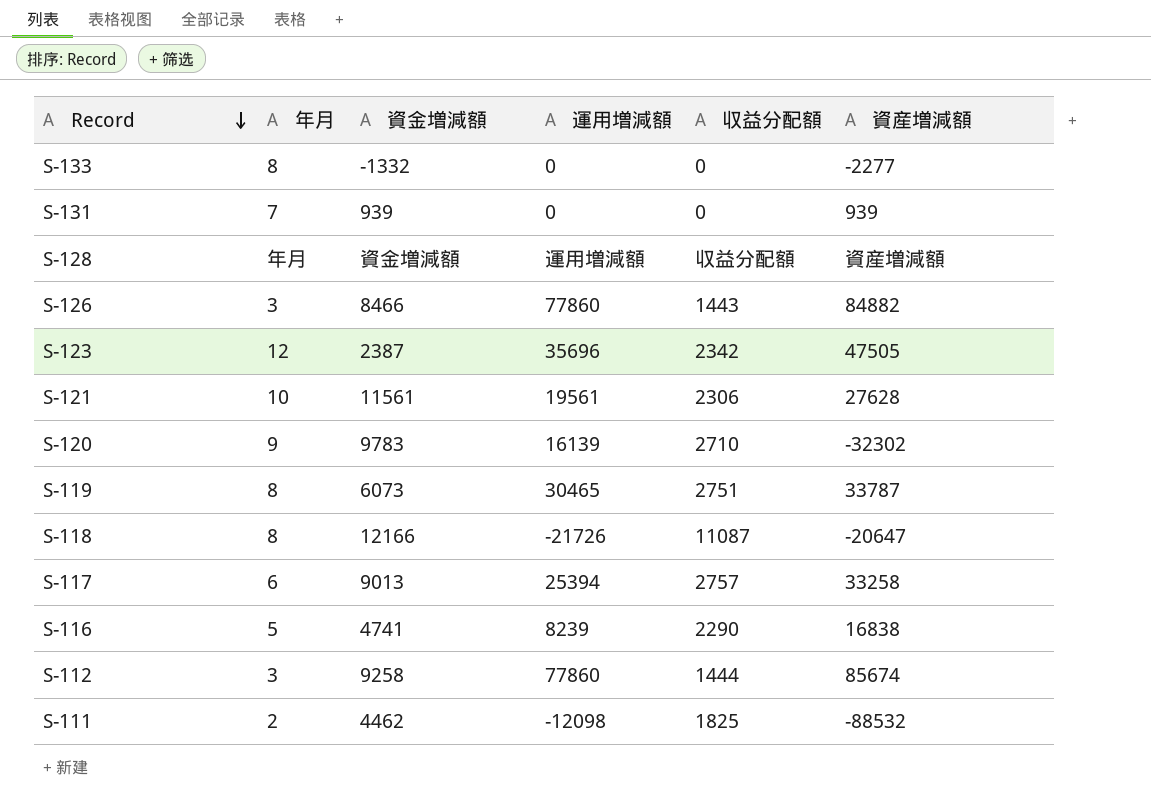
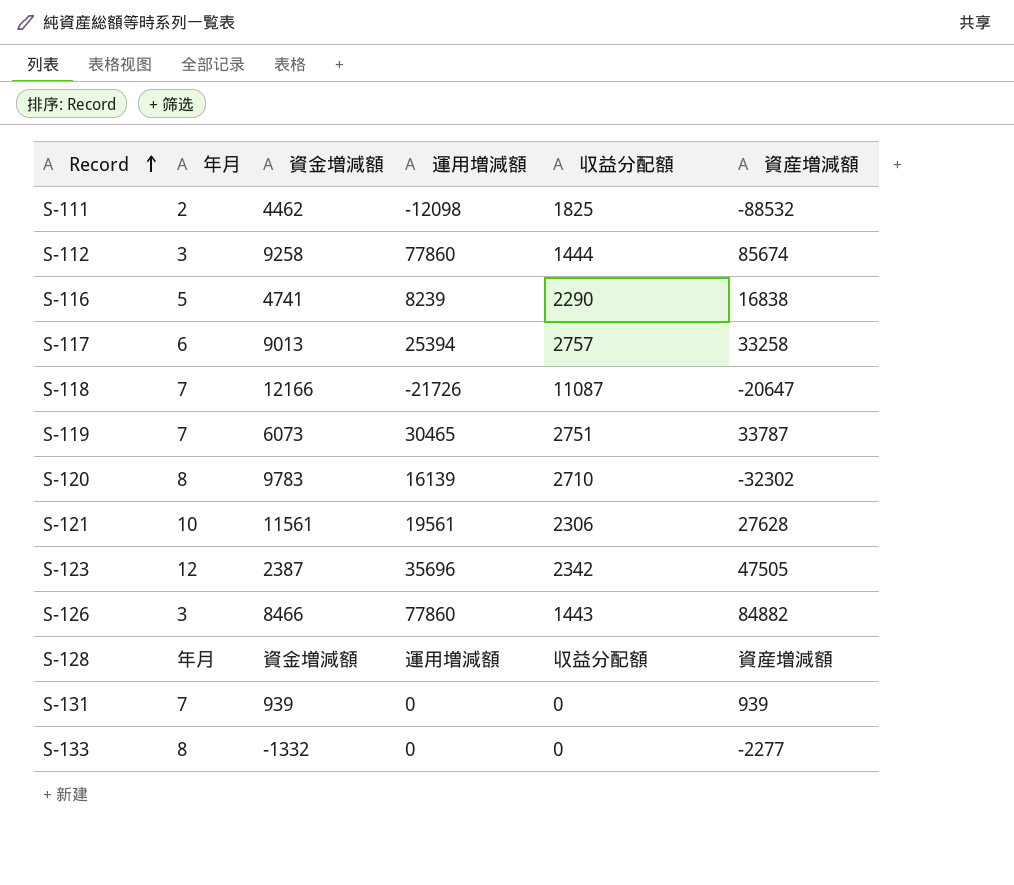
row order: Record descending -> Record ascending
S-118 | 年月: 8 -> 7
S-119 | 年月: 8 -> 7
S-120 | 年月: 9 -> 8

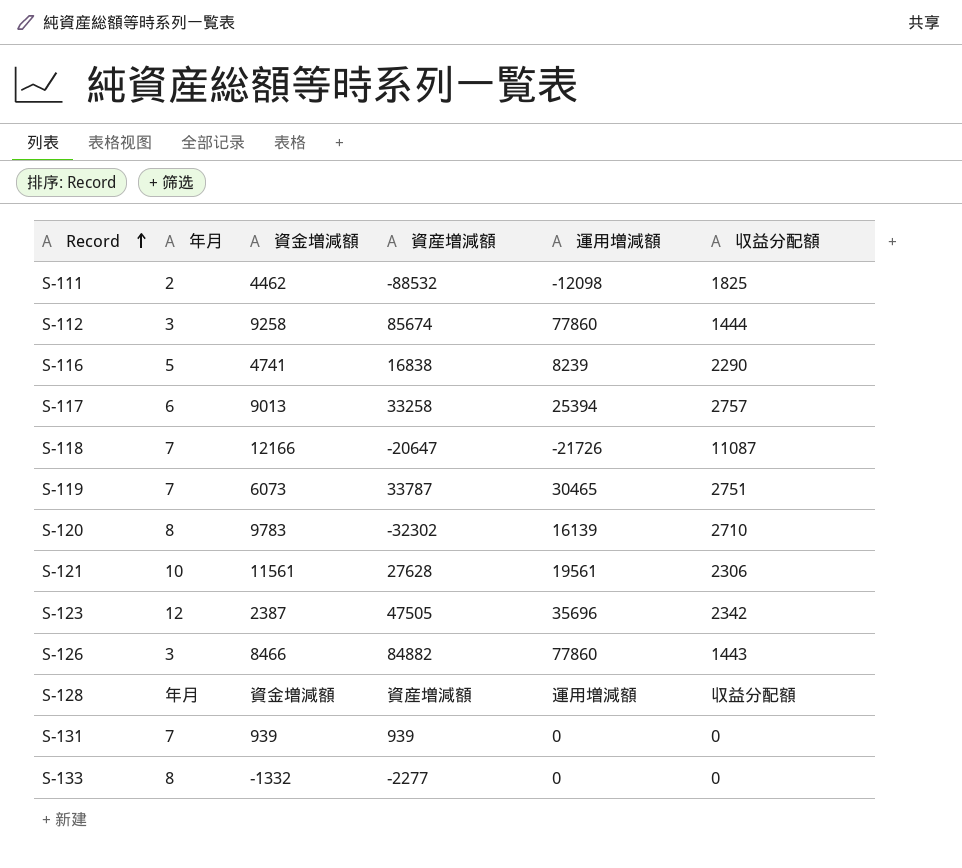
column 資産増減額 | position: 6 -> 4

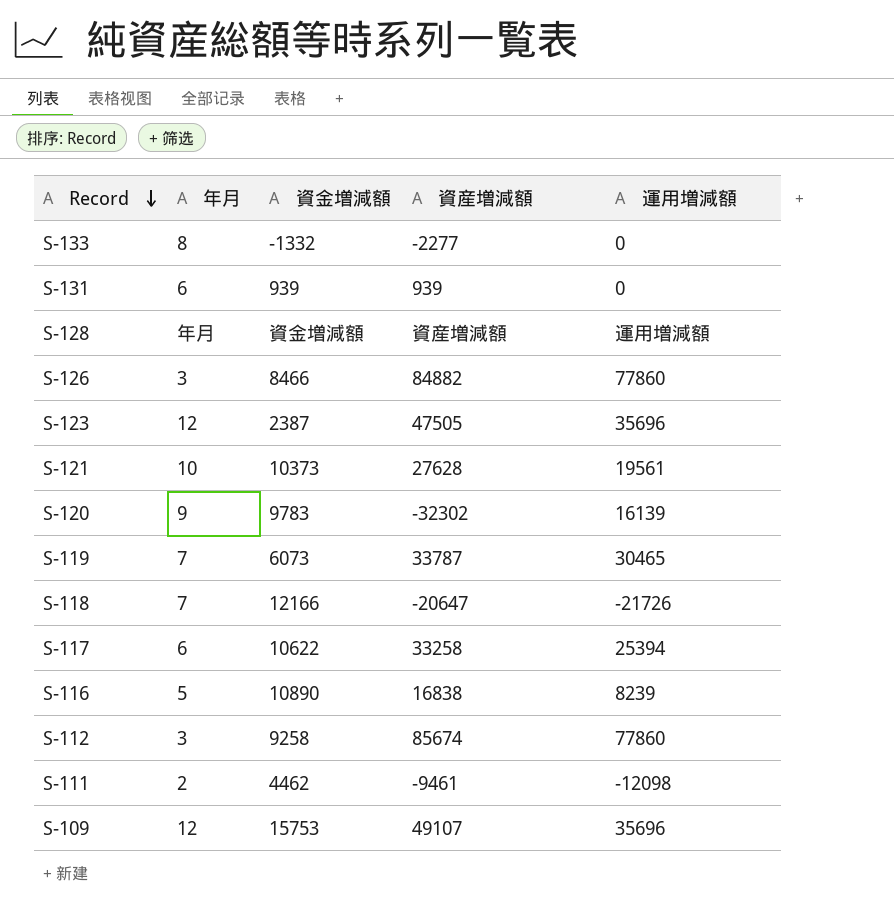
row order: Record ascending -> Record descending
column 収益分配額 | position: 6 -> none
S-131 | 年月: 7 -> 6
S-121 | 資金増減額: 11561 -> 10373
S-120 | 年月: 8 -> 9
S-117 | 資金増減額: 9013 -> 10622
S-116 | 資金増減額: 4741 -> 10890
S-111 | 資産増減額: -88532 -> -9461
row S-109: none -> 12 | 15753 | 49107 | 35696

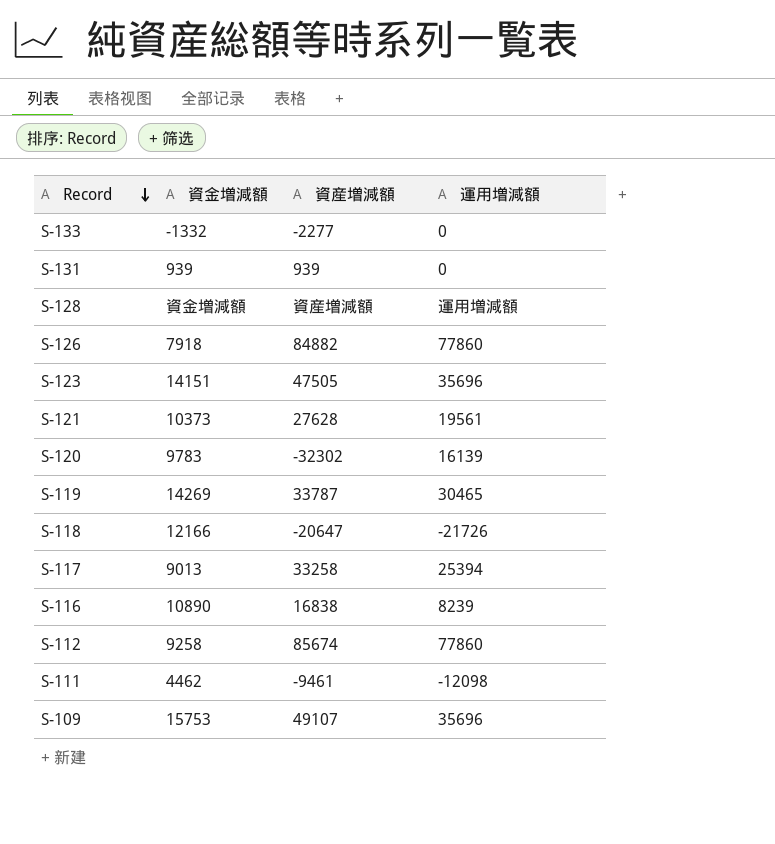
column 年月 | position: 2 -> none
S-126 | 資金増減額: 8466 -> 7918
S-123 | 資金増減額: 2387 -> 14151
S-119 | 資金増減額: 6073 -> 14269
S-117 | 資金増減額: 10622 -> 9013

